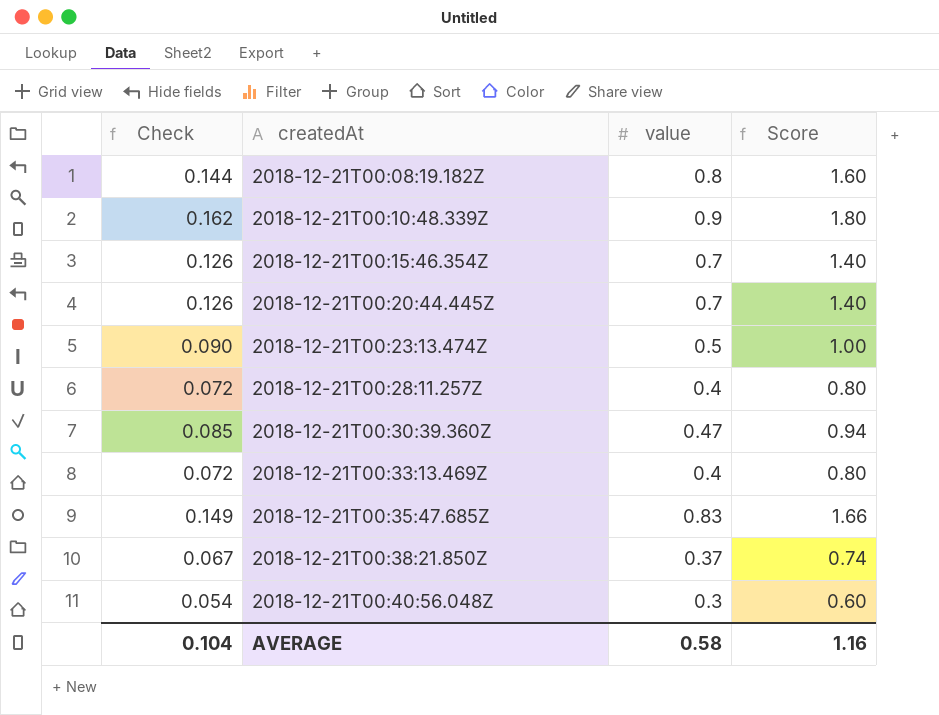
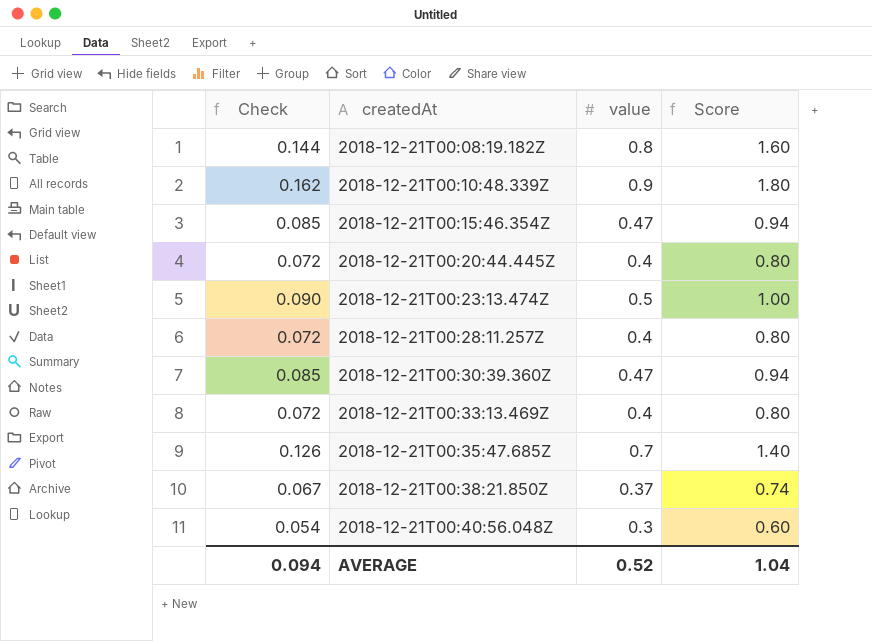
2018-12-21T00:15:46.354Z | Check: 0.126 -> 0.085
2018-12-21T00:15:46.354Z | value: 0.7 -> 0.47
2018-12-21T00:15:46.354Z | Score: 1.40 -> 0.94
2018-12-21T00:20:44.445Z | Check: 0.126 -> 0.072
2018-12-21T00:20:44.445Z | value: 0.7 -> 0.4
2018-12-21T00:20:44.445Z | Score: 1.40 -> 0.80
2018-12-21T00:35:47.685Z | Check: 0.149 -> 0.126
2018-12-21T00:35:47.685Z | value: 0.83 -> 0.7
2018-12-21T00:35:47.685Z | Score: 1.66 -> 1.40
AVERAGE | Check: 0.104 -> 0.094
AVERAGE | value: 0.58 -> 0.52
AVERAGE | Score: 1.16 -> 1.04

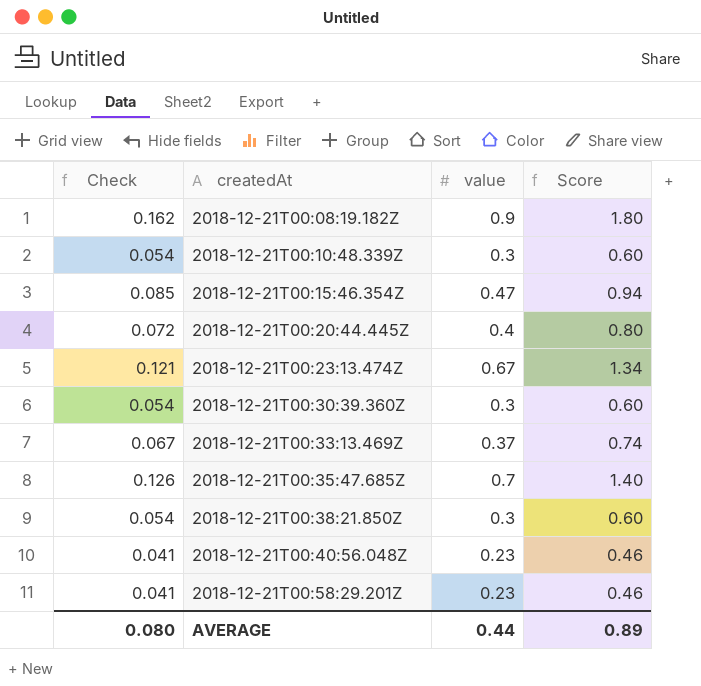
row 2018-12-21T00:28:11.257Z: 0.072 | 0.4 | 0.80 -> none
2018-12-21T00:08:19.182Z | Check: 0.144 -> 0.162
2018-12-21T00:08:19.182Z | value: 0.8 -> 0.9
2018-12-21T00:08:19.182Z | Score: 1.60 -> 1.80
2018-12-21T00:10:48.339Z | Check: 0.162 -> 0.054
2018-12-21T00:10:48.339Z | value: 0.9 -> 0.3
2018-12-21T00:10:48.339Z | Score: 1.80 -> 0.60
2018-12-21T00:23:13.474Z | Check: 0.090 -> 0.121
2018-12-21T00:23:13.474Z | value: 0.5 -> 0.67
2018-12-21T00:23:13.474Z | Score: 1.00 -> 1.34
2018-12-21T00:30:39.360Z | Check: 0.085 -> 0.054
2018-12-21T00:30:39.360Z | value: 0.47 -> 0.3
2018-12-21T00:30:39.360Z | Score: 0.94 -> 0.60
2018-12-21T00:33:13.469Z | Check: 0.072 -> 0.067
2018-12-21T00:33:13.469Z | value: 0.4 -> 0.37
2018-12-21T00:33:13.469Z | Score: 0.80 -> 0.74
2018-12-21T00:38:21.850Z | Check: 0.067 -> 0.054
2018-12-21T00:38:21.850Z | value: 0.37 -> 0.3
2018-12-21T00:38:21.850Z | Score: 0.74 -> 0.60
2018-12-21T00:40:56.048Z | Check: 0.054 -> 0.041
2018-12-21T00:40:56.048Z | value: 0.3 -> 0.23
2018-12-21T00:40:56.048Z | Score: 0.60 -> 0.46
row 2018-12-21T00:58:29.201Z: none -> 0.041 | 0.23 | 0.46
AVERAGE | Check: 0.094 -> 0.080
AVERAGE | value: 0.52 -> 0.44
AVERAGE | Score: 1.04 -> 0.89

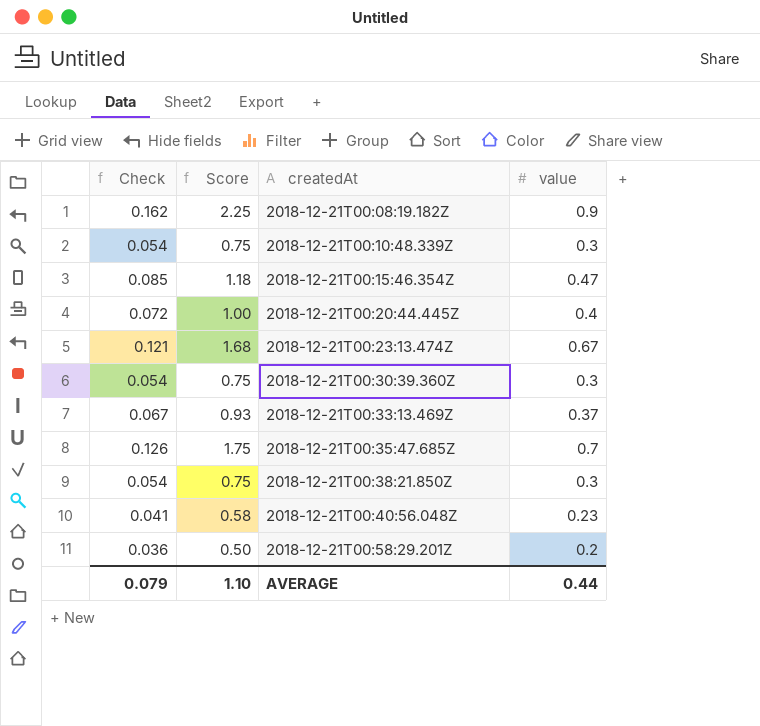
column Score | formula: [value] * 2 -> [value] * 2.5
column Score | position: 4 -> 2
2018-12-21T00:58:29.201Z | Check: 0.041 -> 0.036
2018-12-21T00:58:29.201Z | value: 0.23 -> 0.2
AVERAGE | Check: 0.080 -> 0.079
AVERAGE | Score: 0.89 -> 1.10

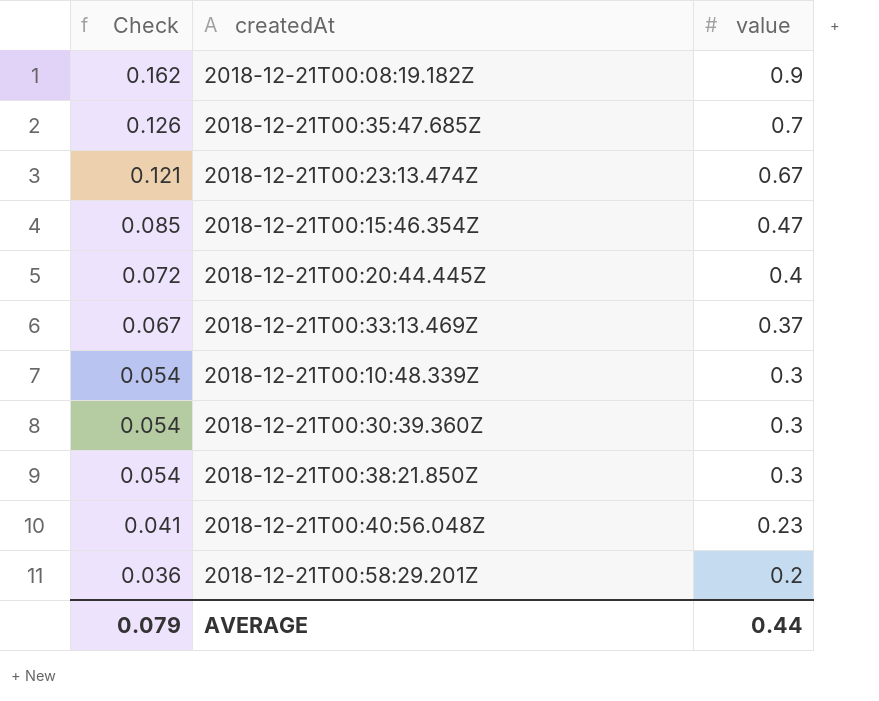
row order: createdAt ascending -> Check descending
column Score | formula: [value] * 2.5 -> none

